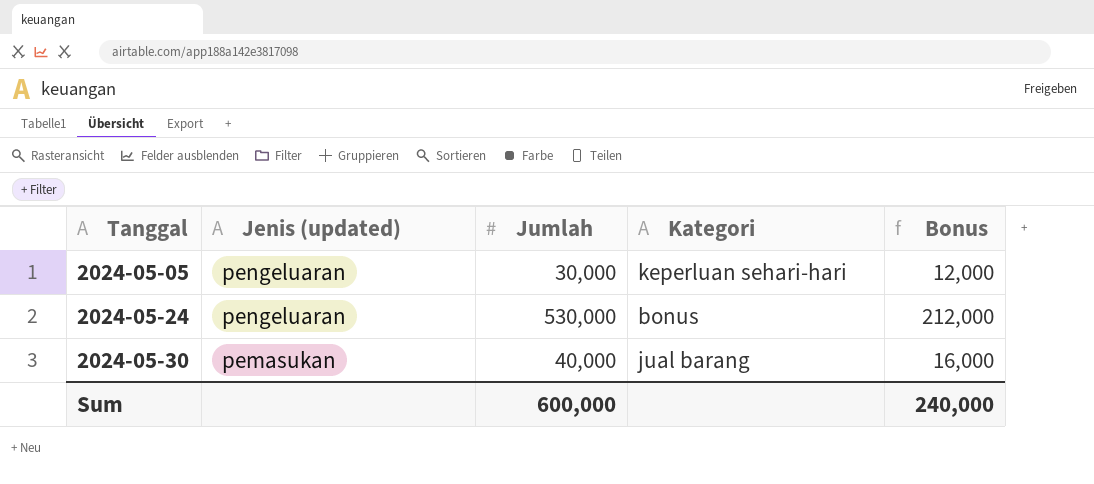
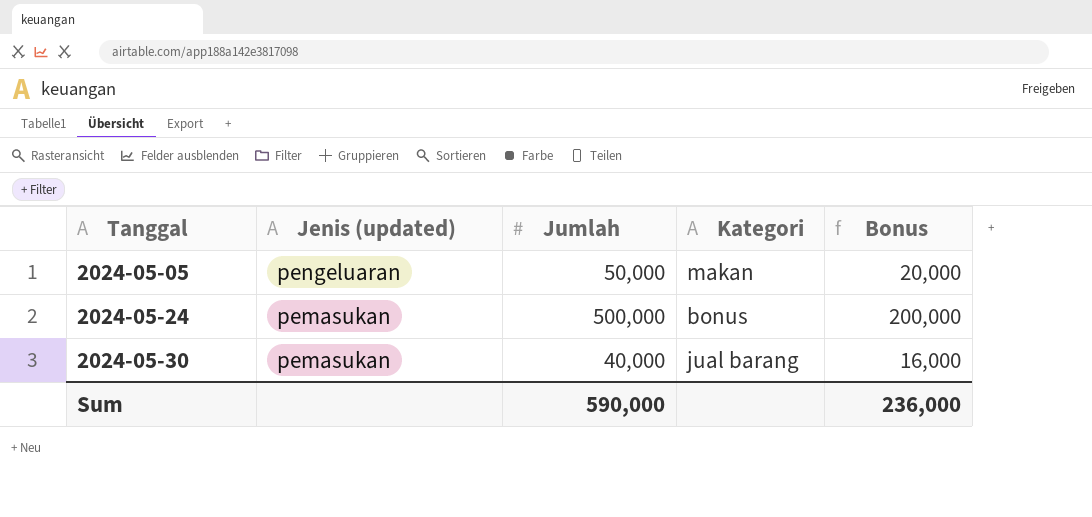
2024-05-05 | Jumlah: 30,000 -> 50,000
2024-05-05 | Kategori: keperluan sehari-hari -> makan
2024-05-05 | Bonus: 12,000 -> 20,000
2024-05-24 | Jenis (updated): pengeluaran -> pemasukan
2024-05-24 | Jumlah: 530,000 -> 500,000
2024-05-24 | Bonus: 212,000 -> 200,000
Sum | Jumlah: 600,000 -> 590,000
Sum | Bonus: 240,000 -> 236,000

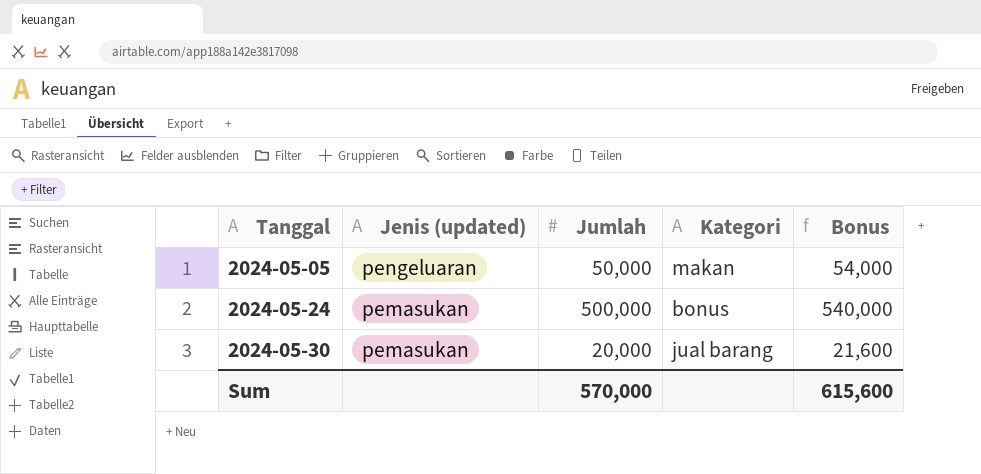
column Bonus | formula: [Jumlah] * 0.4 -> [Jumlah] * 1.08
2024-05-30 | Jumlah: 40,000 -> 20,000
Sum | Jumlah: 590,000 -> 570,000
Sum | Bonus: 236,000 -> 615,600

